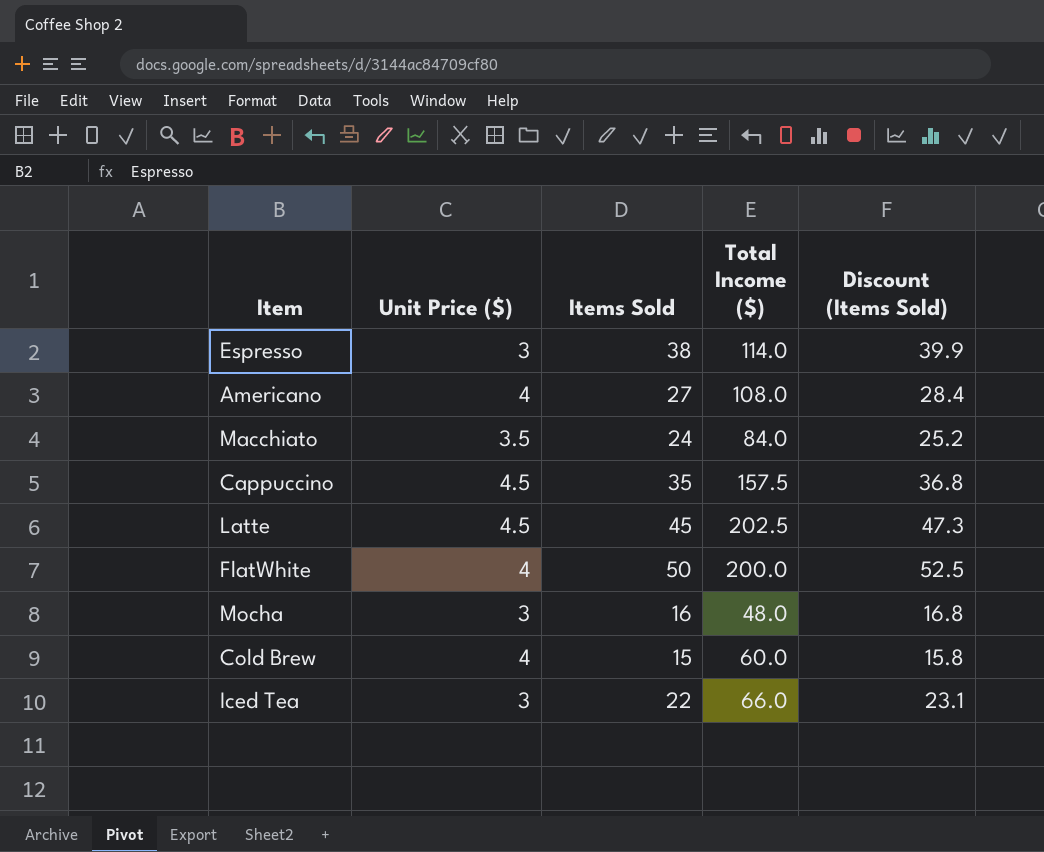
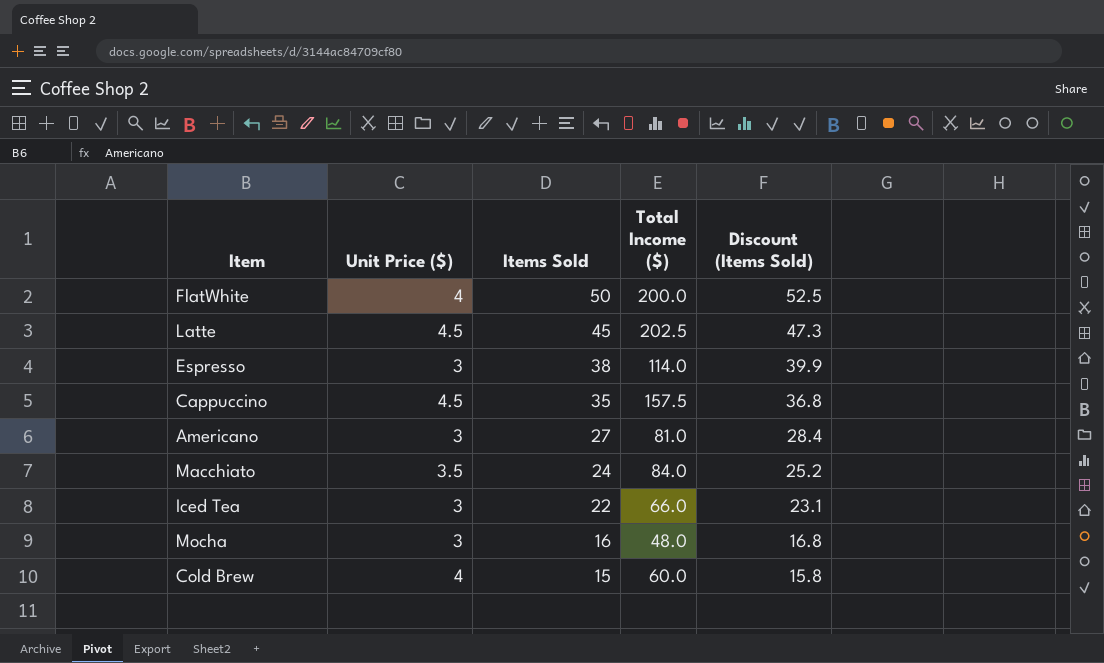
row order: none -> Items Sold descending
Americano | Unit Price ($): 4 -> 3
Americano | Total Income ($): 108.0 -> 81.0

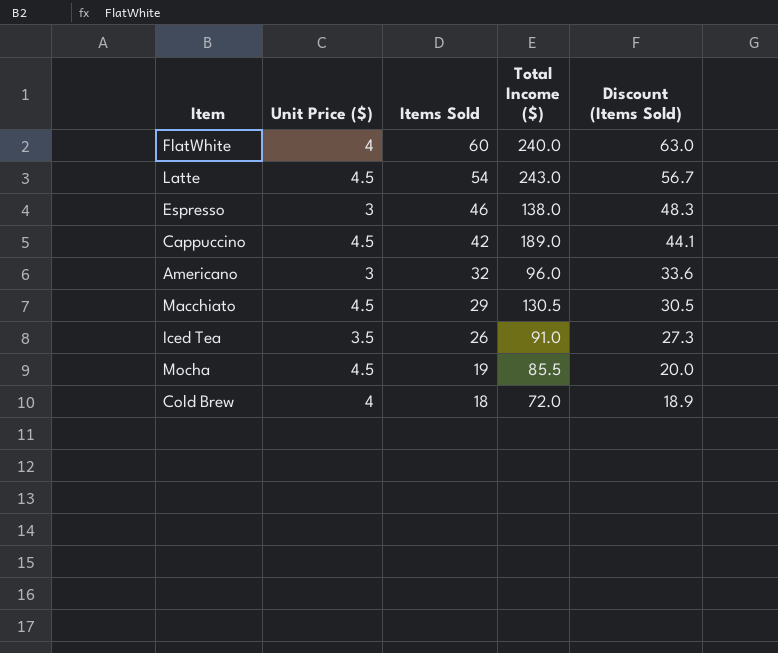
FlatWhite | Items Sold: 50 -> 60
FlatWhite | Total Income ($): 200.0 -> 240.0
FlatWhite | Discount (Items Sold): 52.5 -> 63.0
Latte | Items Sold: 45 -> 54
Latte | Total Income ($): 202.5 -> 243.0
Latte | Discount (Items Sold): 47.3 -> 56.7
Espresso | Items Sold: 38 -> 46
Espresso | Total Income ($): 114.0 -> 138.0
Espresso | Discount (Items Sold): 39.9 -> 48.3
Cappuccino | Items Sold: 35 -> 42
Cappuccino | Total Income ($): 157.5 -> 189.0
Cappuccino | Discount (Items Sold): 36.8 -> 44.1
Americano | Items Sold: 27 -> 32
Americano | Total Income ($): 81.0 -> 96.0
Americano | Discount (Items Sold): 28.4 -> 33.6
Macchiato | Unit Price ($): 3.5 -> 4.5
Macchiato | Items Sold: 24 -> 29
Macchiato | Total Income ($): 84.0 -> 130.5
Macchiato | Discount (Items Sold): 25.2 -> 30.5
Iced Tea | Unit Price ($): 3 -> 3.5
Iced Tea | Items Sold: 22 -> 26
Iced Tea | Total Income ($): 66.0 -> 91.0
Iced Tea | Discount (Items Sold): 23.1 -> 27.3
Mocha | Unit Price ($): 3 -> 4.5
Mocha | Items Sold: 16 -> 19
Mocha | Total Income ($): 48.0 -> 85.5
Mocha | Discount (Items Sold): 16.8 -> 20.0
Cold Brew | Items Sold: 15 -> 18
Cold Brew | Total Income ($): 60.0 -> 72.0
Cold Brew | Discount (Items Sold): 15.8 -> 18.9

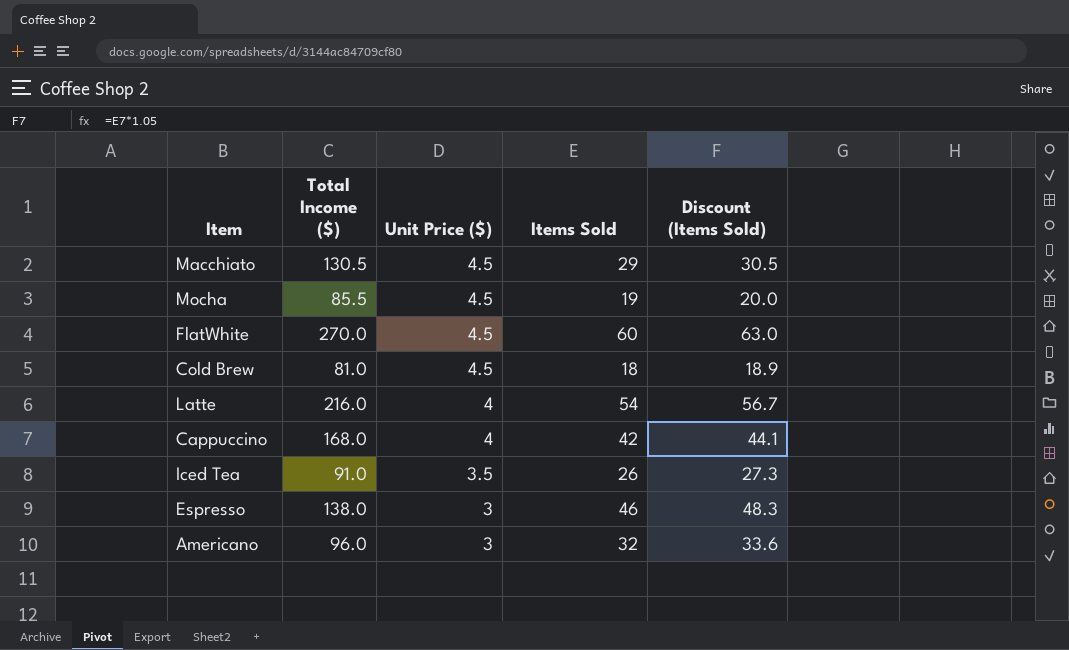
row order: Items Sold descending -> Unit Price ($) descending
column Total Income ($) | position: 4 -> 2
FlatWhite | Total Income ($): 240.0 -> 270.0
FlatWhite | Unit Price ($): 4 -> 4.5
Cold Brew | Total Income ($): 72.0 -> 81.0
Cold Brew | Unit Price ($): 4 -> 4.5
Latte | Total Income ($): 243.0 -> 216.0
Latte | Unit Price ($): 4.5 -> 4
Cappuccino | Total Income ($): 189.0 -> 168.0
Cappuccino | Unit Price ($): 4.5 -> 4

